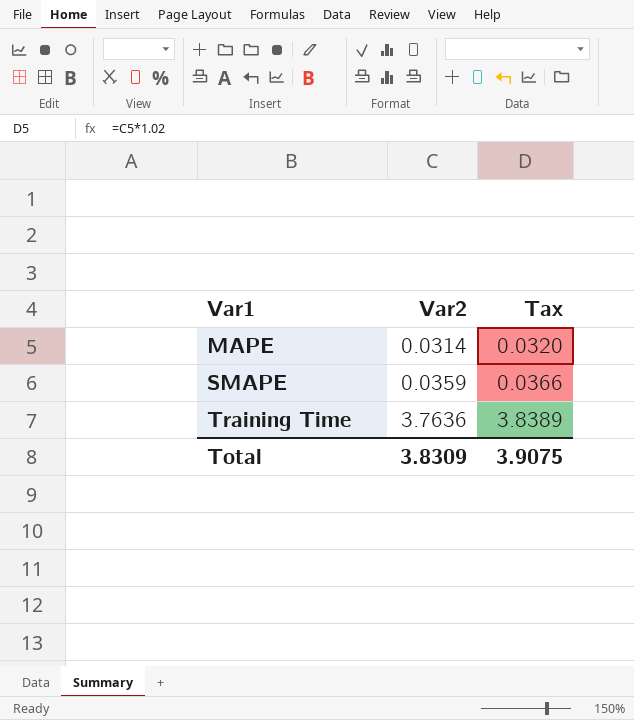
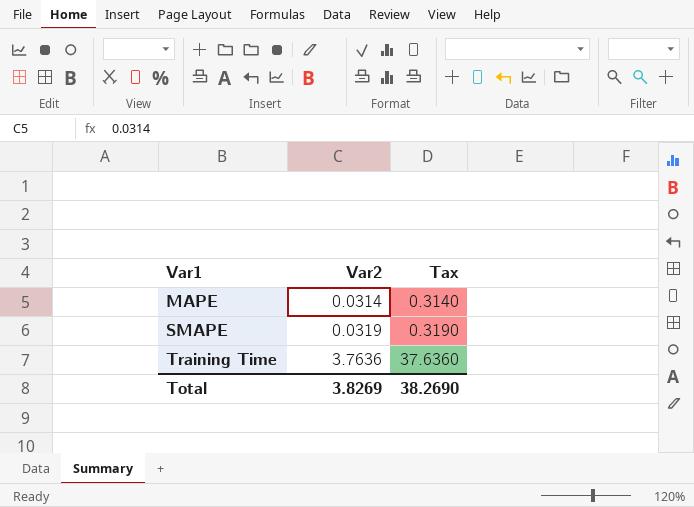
column Tax | formula: [Var2] * 1.02 -> [Var2] * 10
SMAPE | Var2: 0.0359 -> 0.0319
Total | Var2: 3.8309 -> 3.8269
Total | Tax: 3.9075 -> 38.2690

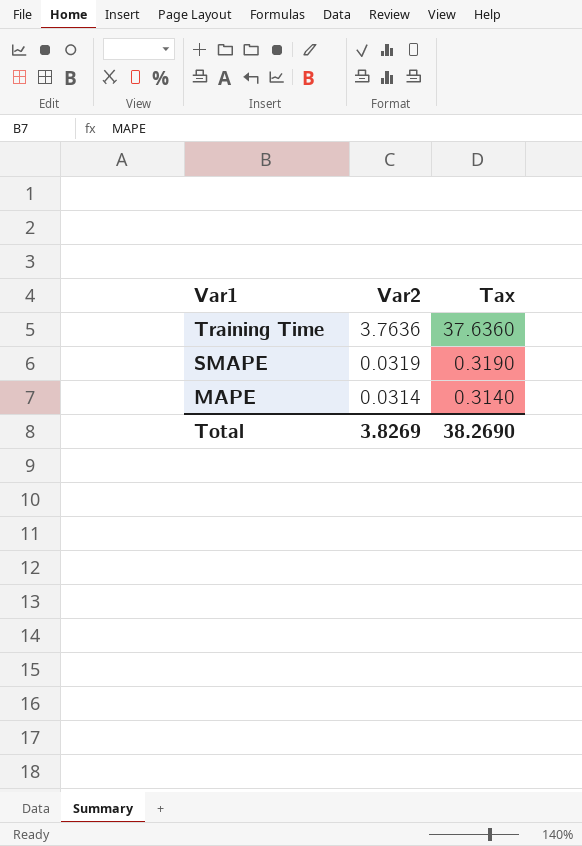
row order: Var1 ascending -> Var1 descending

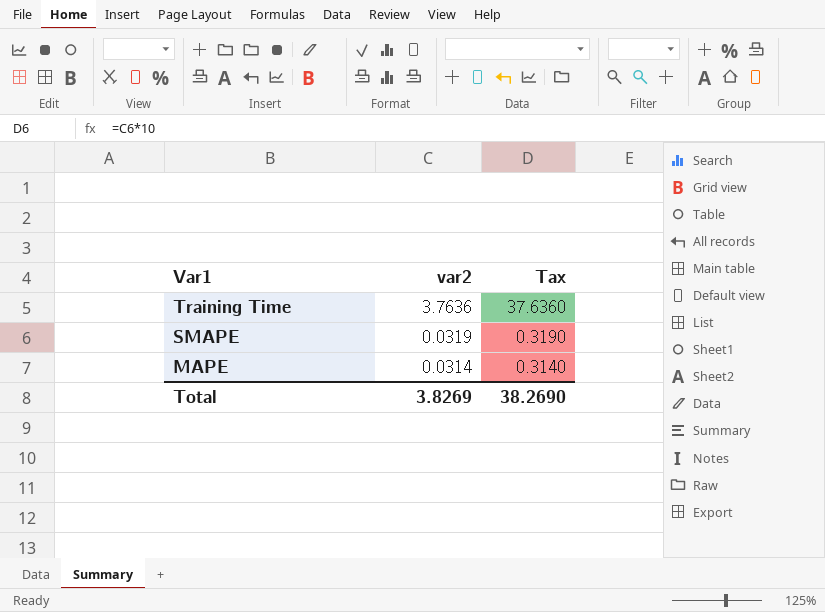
column name: Var2 -> var2

